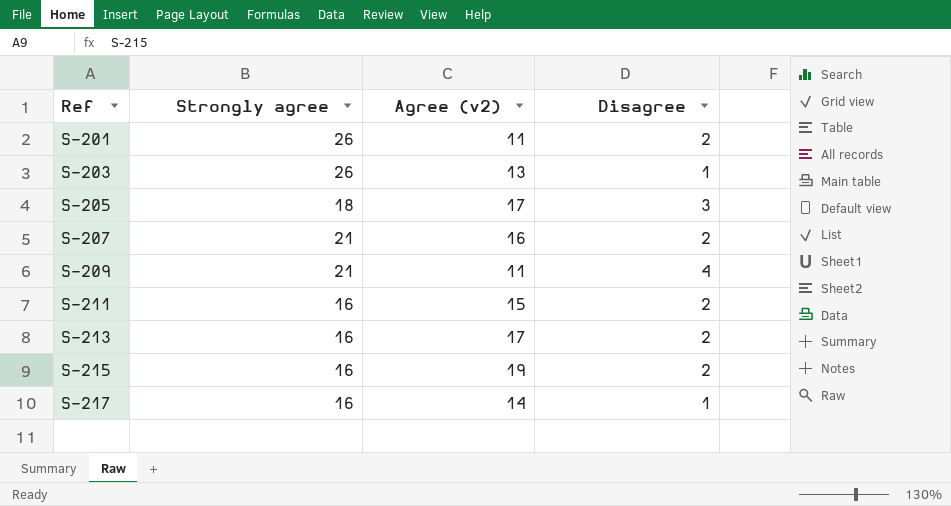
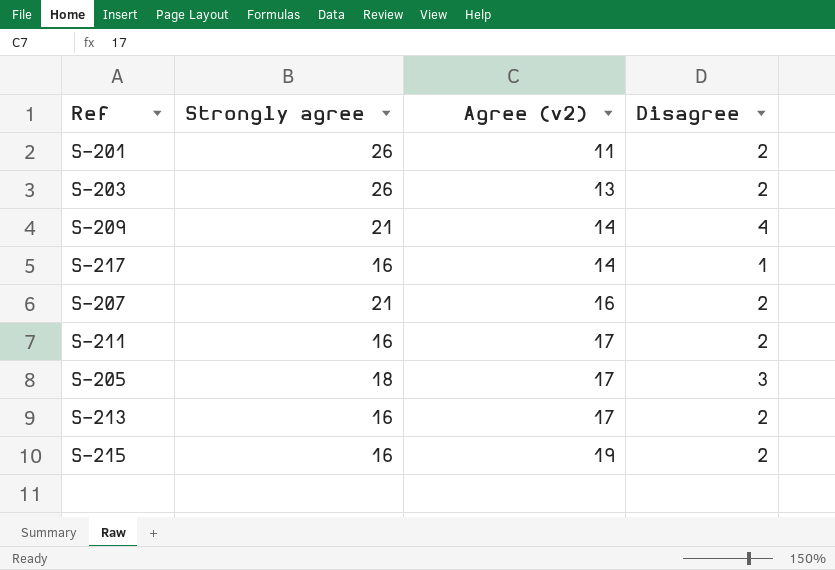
row order: Ref ascending -> Agree (v2) ascending
S-203 | Disagree: 1 -> 2
S-209 | Agree (v2): 11 -> 14
S-211 | Agree (v2): 15 -> 17

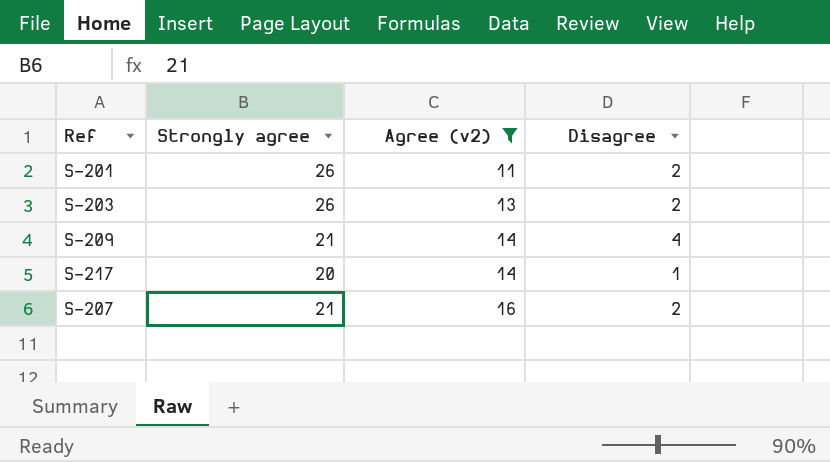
filter: none -> Agree (v2) <= 16
S-217 | Strongly agree: 16 -> 20

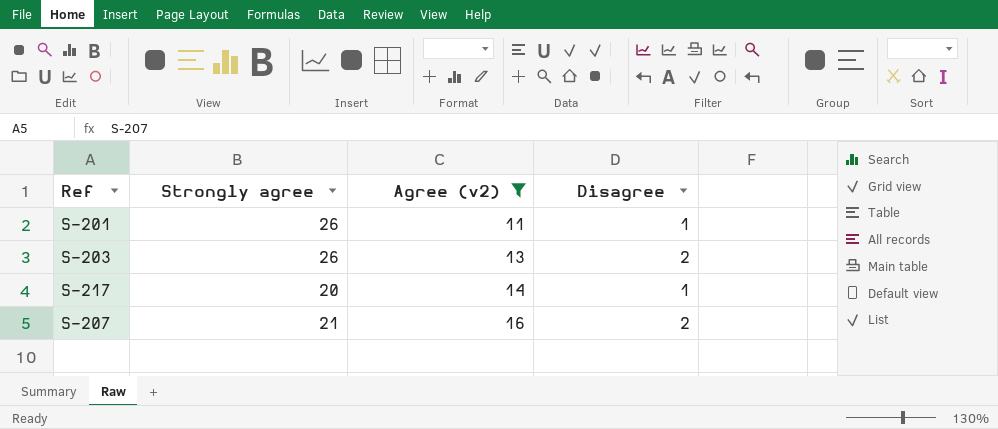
row S-209: 21 | 14 | 4 -> none
S-201 | Disagree: 2 -> 1

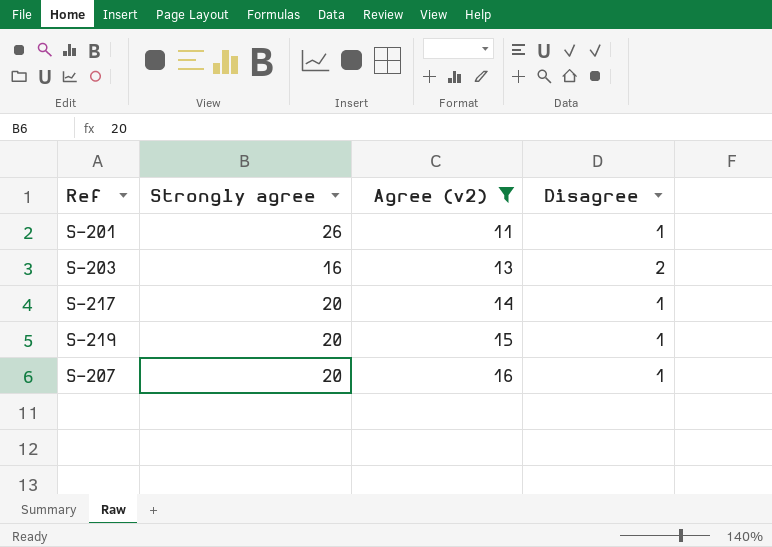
S-203 | Strongly agree: 26 -> 16
row S-219: none -> 20 | 15 | 1
S-207 | Strongly agree: 21 -> 20
S-207 | Disagree: 2 -> 1

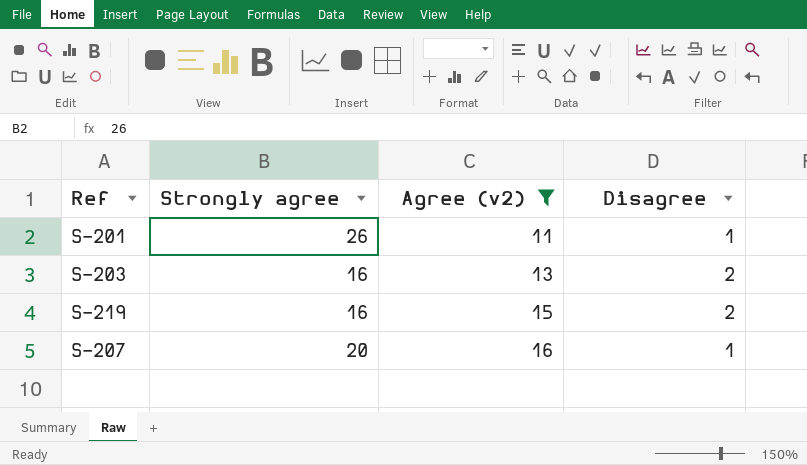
row S-217: 20 | 14 | 1 -> none
S-219 | Strongly agree: 20 -> 16
S-219 | Disagree: 1 -> 2

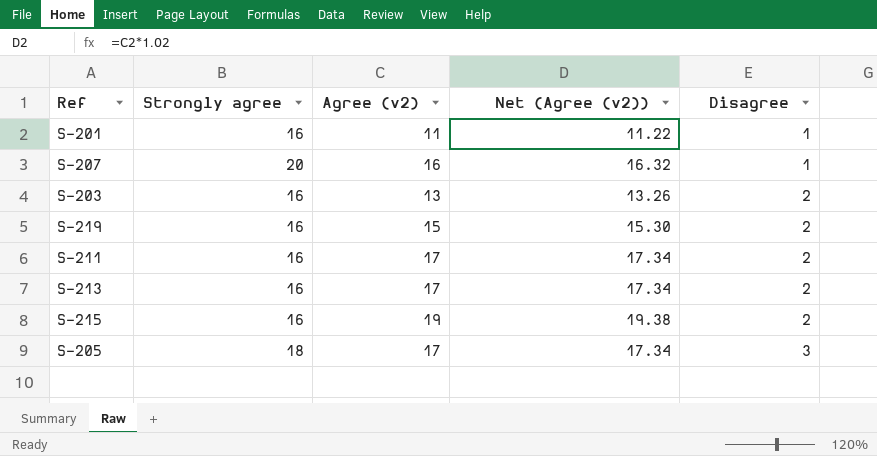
filter: Agree (v2) <= 16 -> none
row order: Agree (v2) ascending -> Disagree ascending
column Net (Agree (v2)) | formula: none -> [Agree (v2)] * 1.02
S-201 | Strongly agree: 26 -> 16

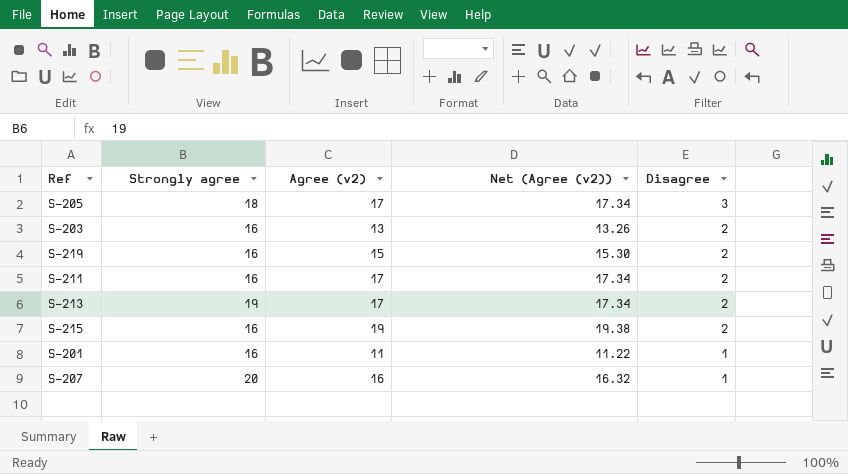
row order: Disagree ascending -> Disagree descending
S-213 | Strongly agree: 16 -> 19

